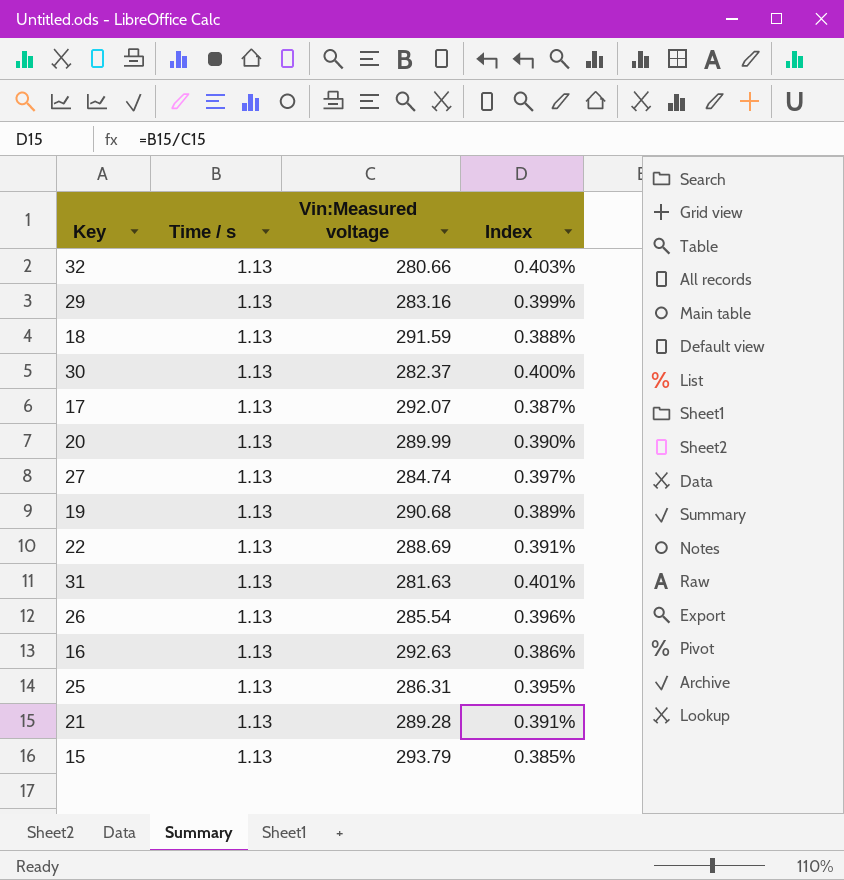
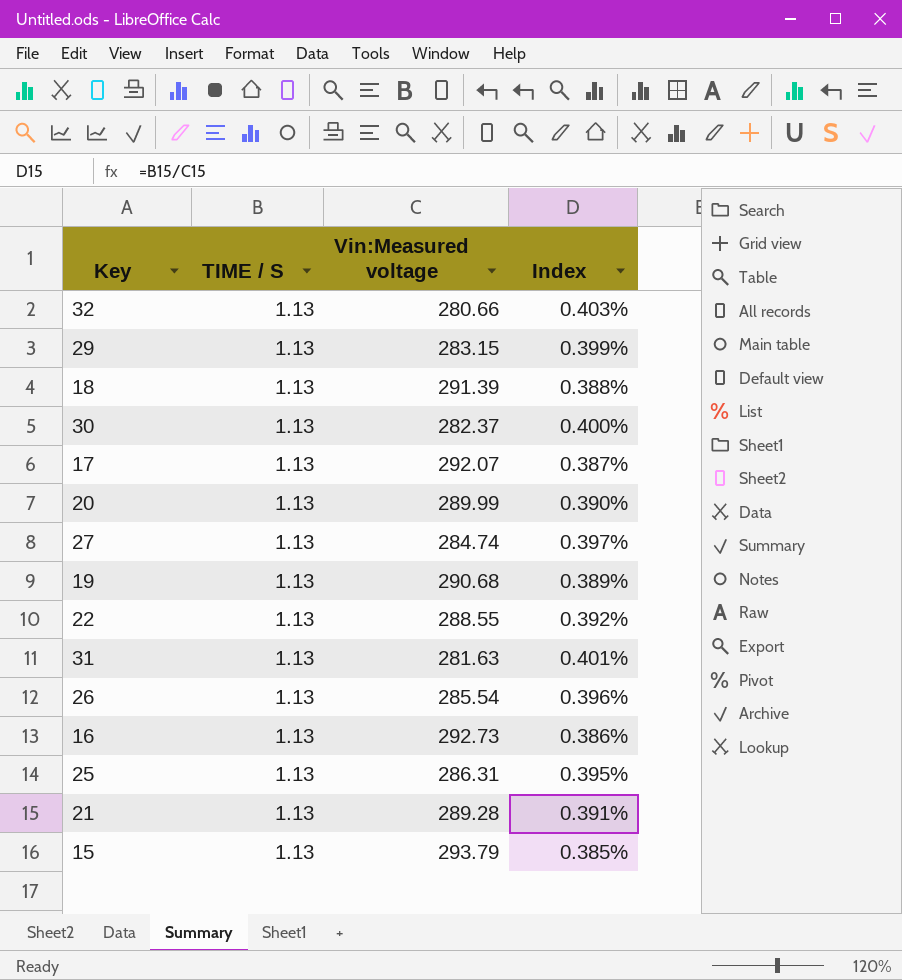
column name: Time / s -> TIME / S
29 | Vin:Measured voltage: 283.16 -> 283.15
18 | Vin:Measured voltage: 291.59 -> 291.39
22 | Vin:Measured voltage: 288.69 -> 288.55
22 | Index: 0.391% -> 0.392%
16 | Vin:Measured voltage: 292.63 -> 292.73

